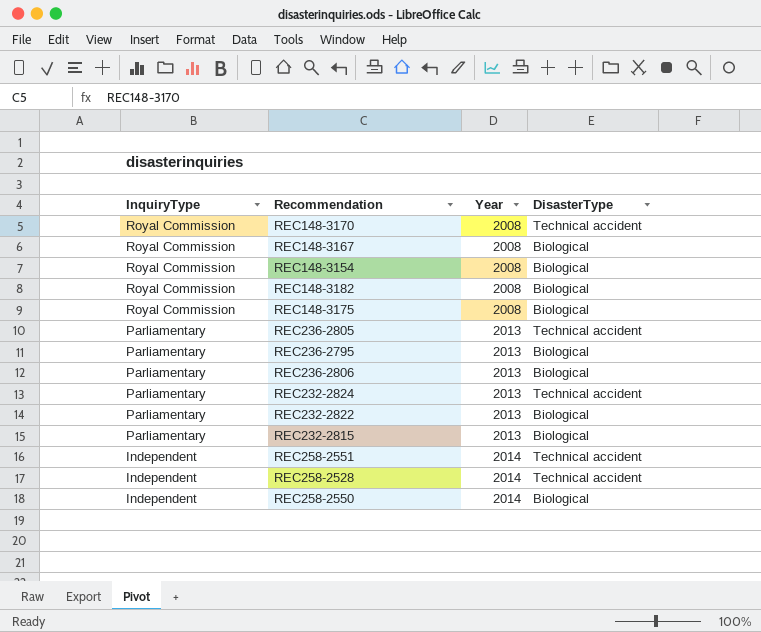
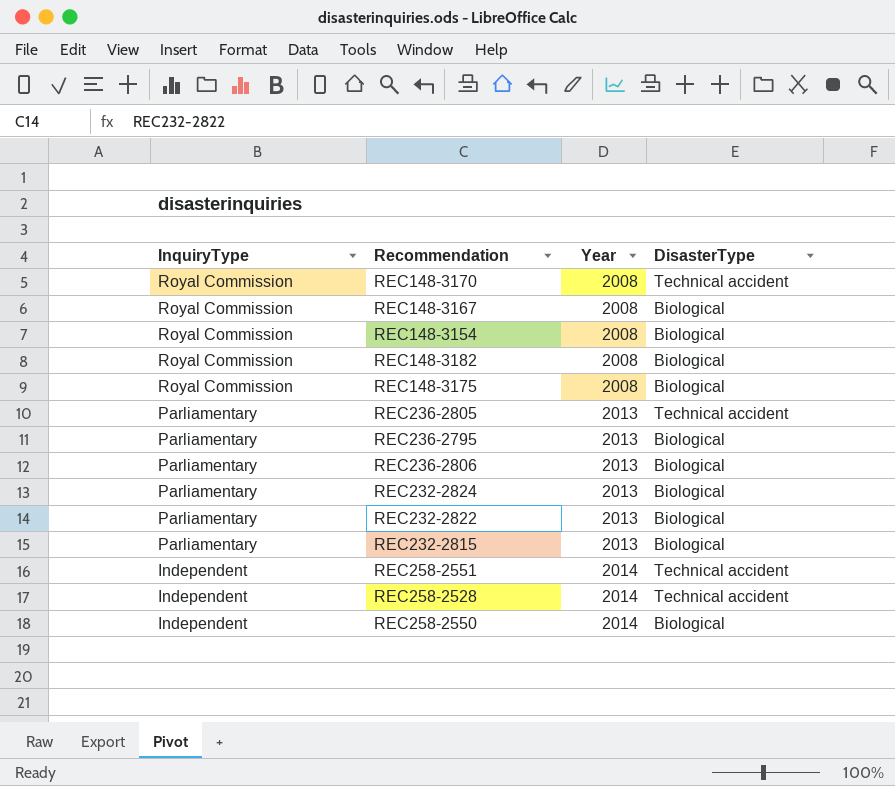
REC232-2824 | DisasterType: Technical accident -> Biological

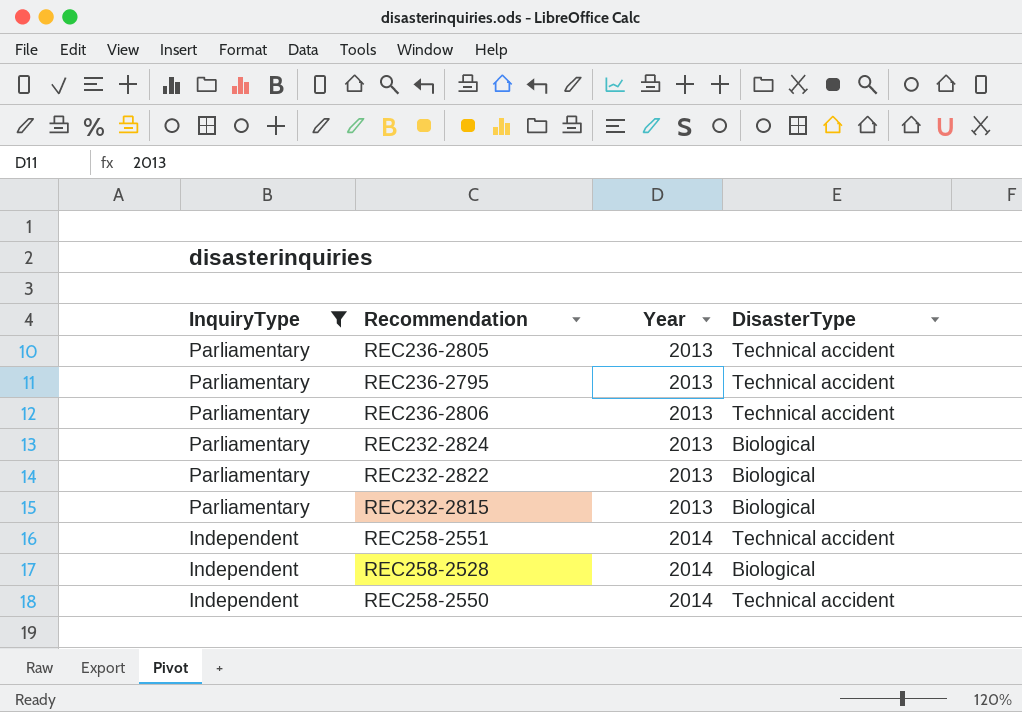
filter: none -> InquiryType != Royal Commission
REC236-2795 | DisasterType: Biological -> Technical accident
REC236-2806 | DisasterType: Biological -> Technical accident
REC258-2528 | DisasterType: Technical accident -> Biological
REC258-2550 | DisasterType: Biological -> Technical accident

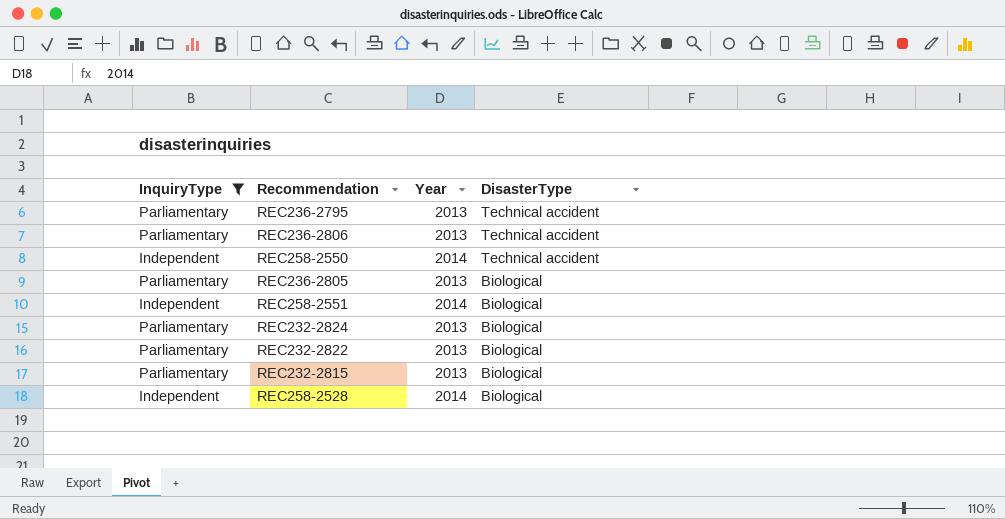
row order: InquiryType descending -> DisasterType descending
REC236-2805 | DisasterType: Technical accident -> Biological
REC258-2551 | DisasterType: Technical accident -> Biological

